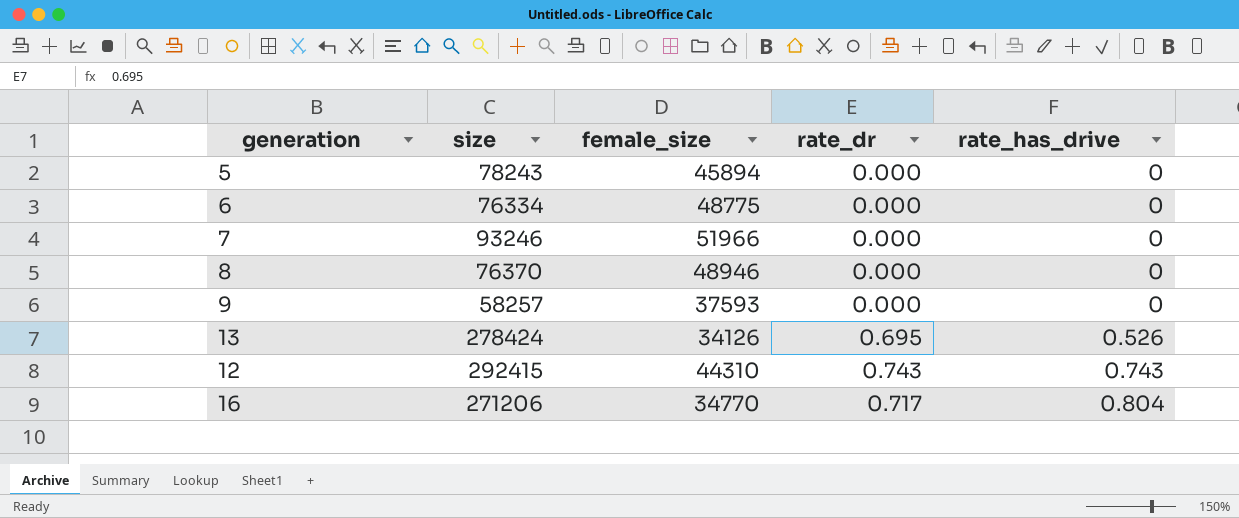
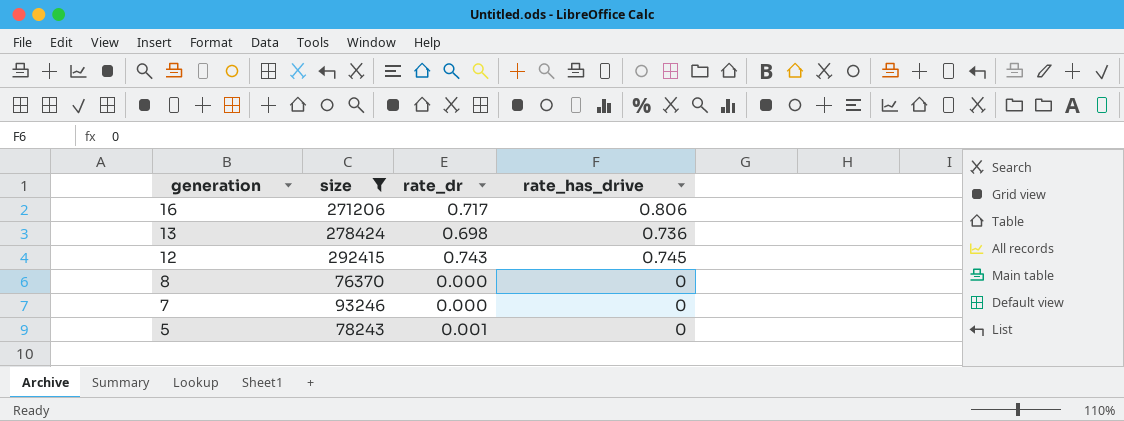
filter: none -> size >= 76370
row order: rate_has_drive ascending -> generation descending
column female_size | position: 3 -> none
16 | rate_has_drive: 0.804 -> 0.806
13 | rate_dr: 0.695 -> 0.698
13 | rate_has_drive: 0.526 -> 0.736
12 | rate_has_drive: 0.743 -> 0.745
5 | rate_dr: 0.000 -> 0.001

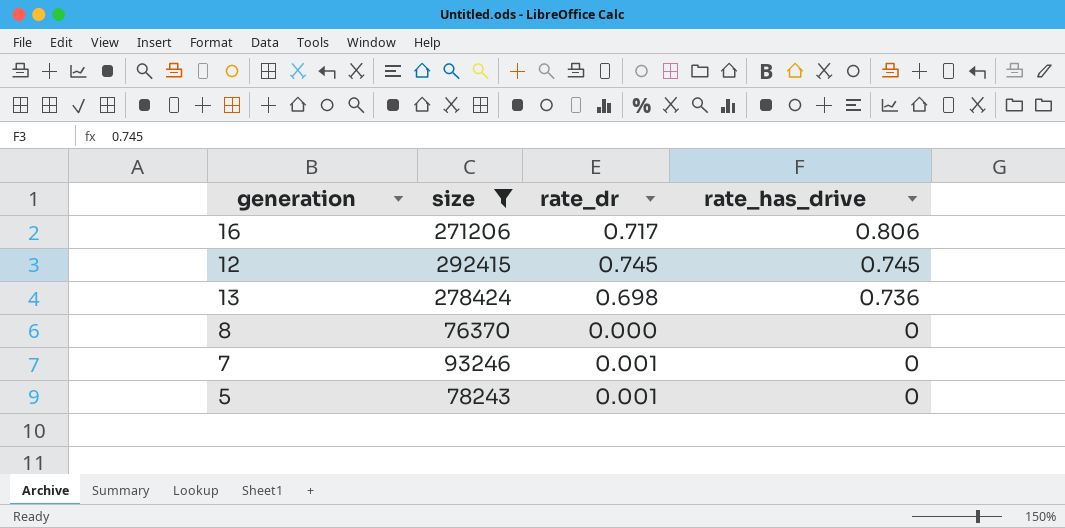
row order: generation descending -> rate_has_drive descending
12 | rate_dr: 0.743 -> 0.745
7 | rate_dr: 0.000 -> 0.001

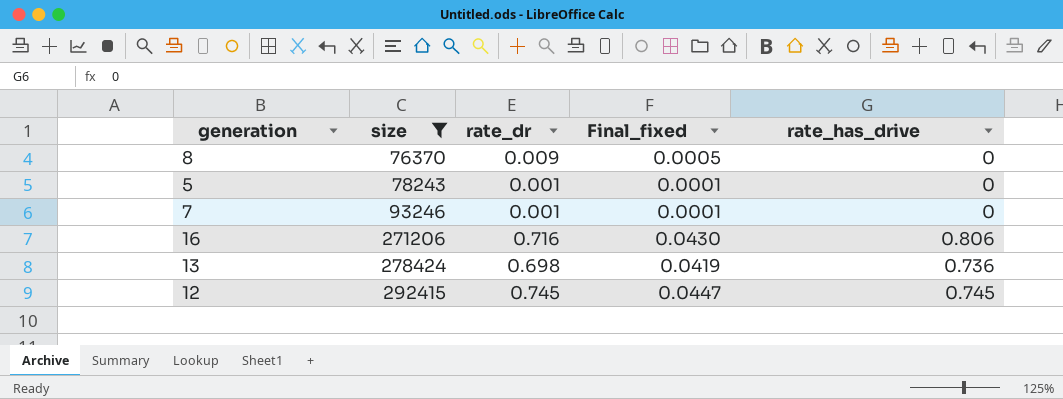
row order: rate_has_drive descending -> size ascending
column Final_fixed | formula: none -> [rate_dr] * 0.06
8 | rate_dr: 0.000 -> 0.009
16 | rate_dr: 0.717 -> 0.716

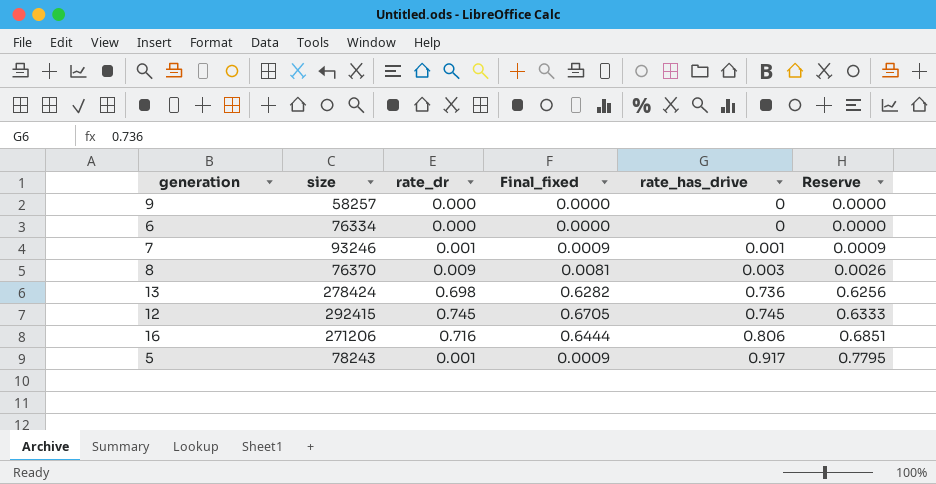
filter: size >= 76370 -> none
row order: size ascending -> rate_has_drive ascending
column Final_fixed | formula: [rate_dr] * 0.06 -> [rate_dr] * 0.9
column Reserve | formula: none -> [rate_has_drive] * 0.85
7 | rate_has_drive: 0 -> 0.001
8 | rate_has_drive: 0 -> 0.003
5 | rate_has_drive: 0 -> 0.917

